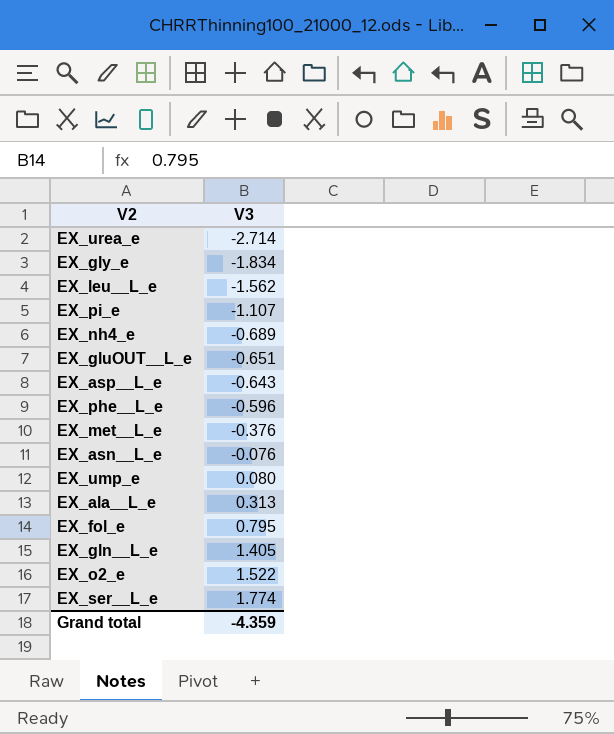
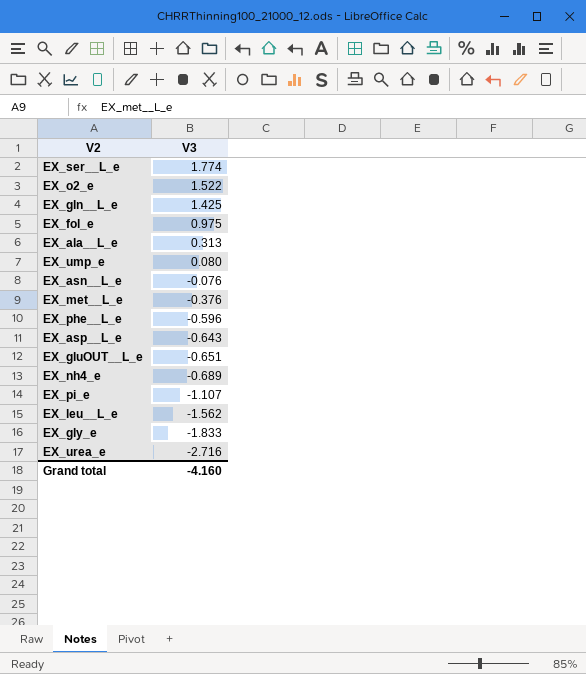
row order: V3 ascending -> V3 descending
EX_gln__L_e | V3: 1.405 -> 1.425
EX_fol_e | V3: 0.795 -> 0.975
EX_gly_e | V3: -1.834 -> -1.833
EX_urea_e | V3: -2.714 -> -2.716
Grand total | V3: -4.359 -> -4.160

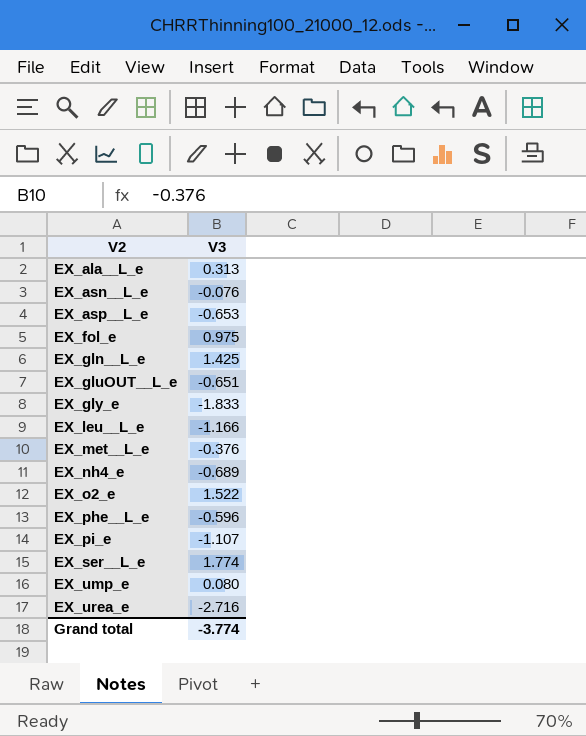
row order: V3 descending -> V2 ascending
EX_asp__L_e | V3: -0.643 -> -0.653
EX_leu__L_e | V3: -1.562 -> -1.166
Grand total | V3: -4.160 -> -3.774

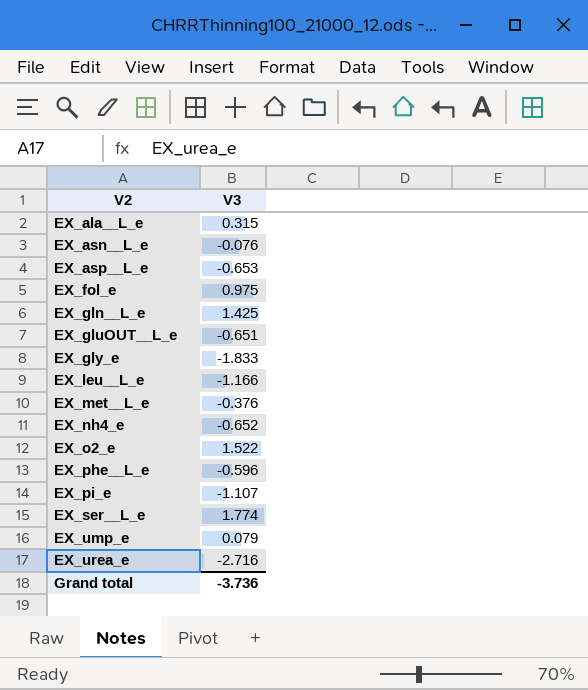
EX_ala__L_e | V3: 0.313 -> 0.315
EX_nh4_e | V3: -0.689 -> -0.652
EX_ump_e | V3: 0.080 -> 0.079
Grand total | V3: -3.774 -> -3.736

